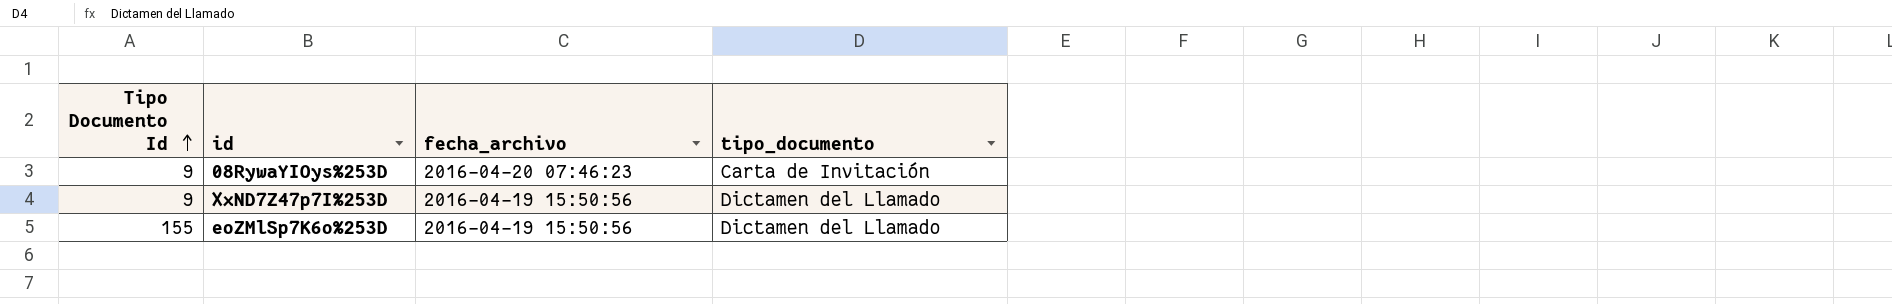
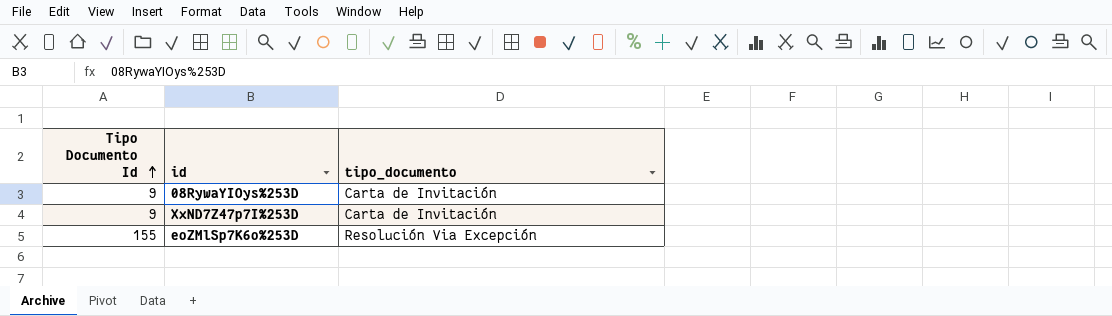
column fecha_archivo | position: 3 -> none
XxND7Z47p7I%253D | tipo_documento: Dictamen del Llamado -> Carta de Invitación
eoZMlSp7K6o%253D | tipo_documento: Dictamen del Llamado -> Resolución Via Excepción

